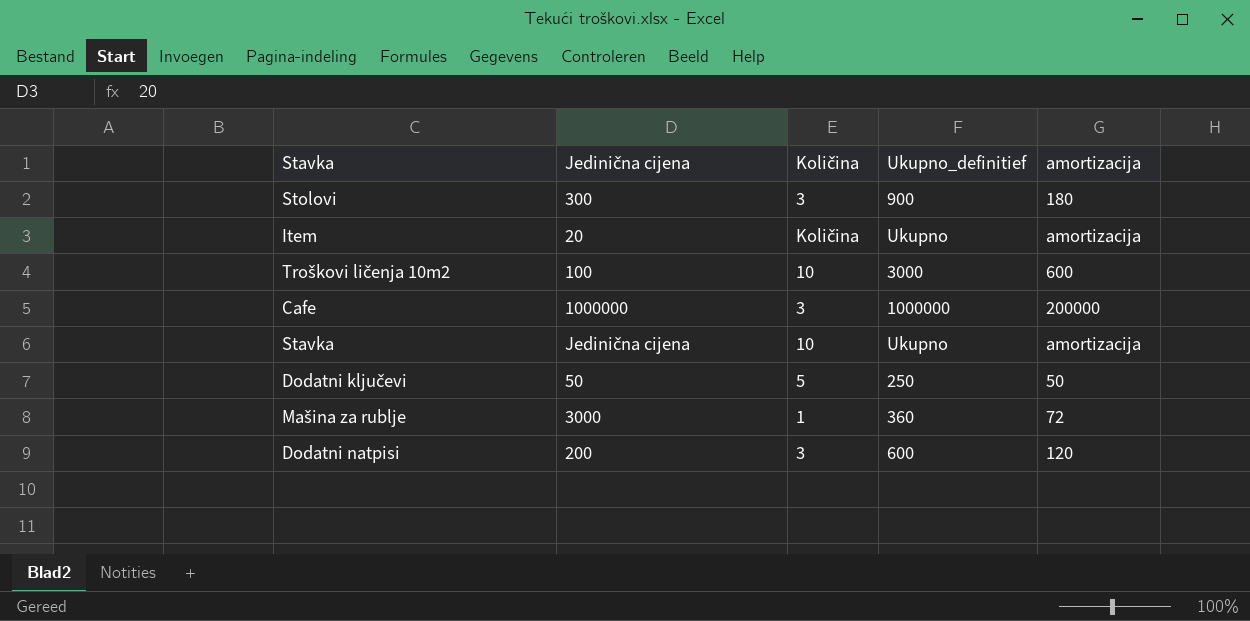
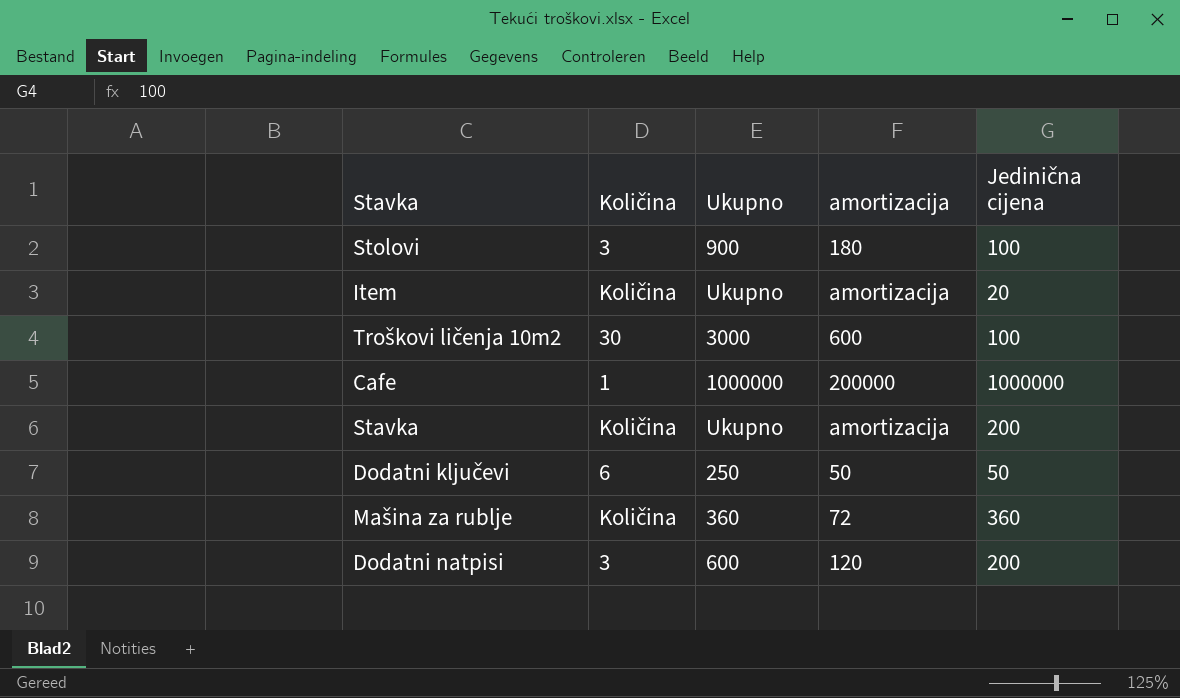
column name: Ukupno_definitief -> Ukupno
column Jedinična cijena | position: 2 -> 5
Stolovi | Jedinična cijena: 300 -> 100
Troškovi ličenja 10m2 | Količina: 10 -> 30
Cafe | Količina: 3 -> 1
Stavka | Količina: 10 -> Količina
Stavka | Jedinična cijena: Jedinična cijena -> 200
Dodatni ključevi | Količina: 5 -> 6
Mašina za rublje | Količina: 1 -> Količina
Mašina za rublje | Jedinična cijena: 3000 -> 360

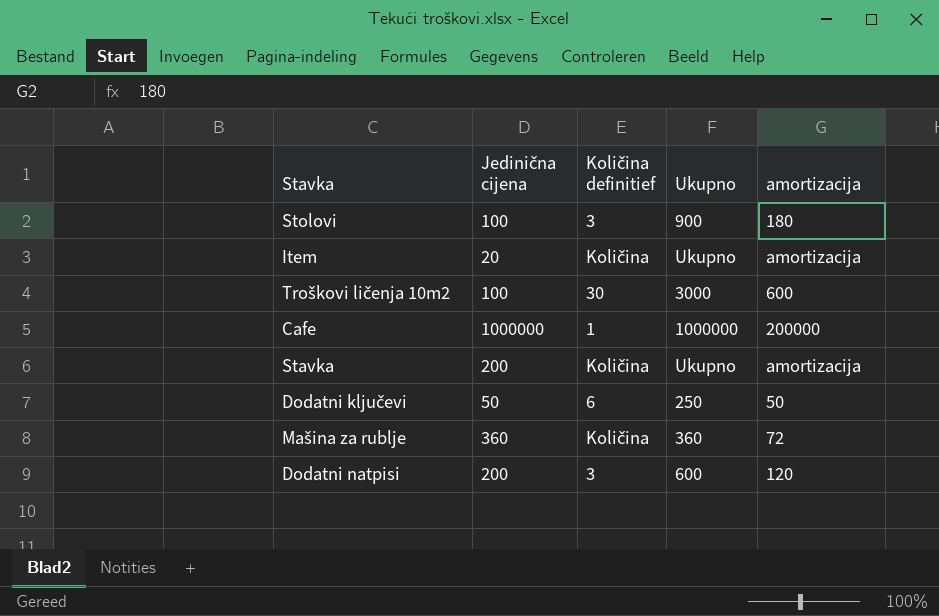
column Jedinična cijena | position: 5 -> 2
column name: Količina -> Količina definitief

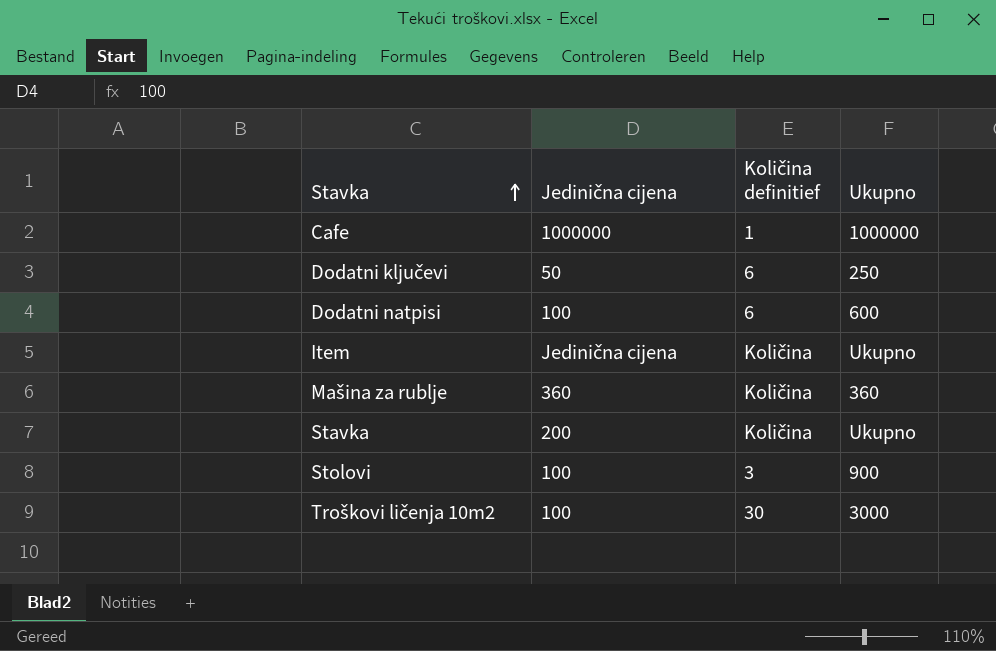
row order: none -> Stavka ascending
column amortizacija | position: 5 -> none
Dodatni natpisi | Jedinična cijena: 200 -> 100
Dodatni natpisi | Količina definitief: 3 -> 6
Item | Jedinična cijena: 20 -> Jedinična cijena

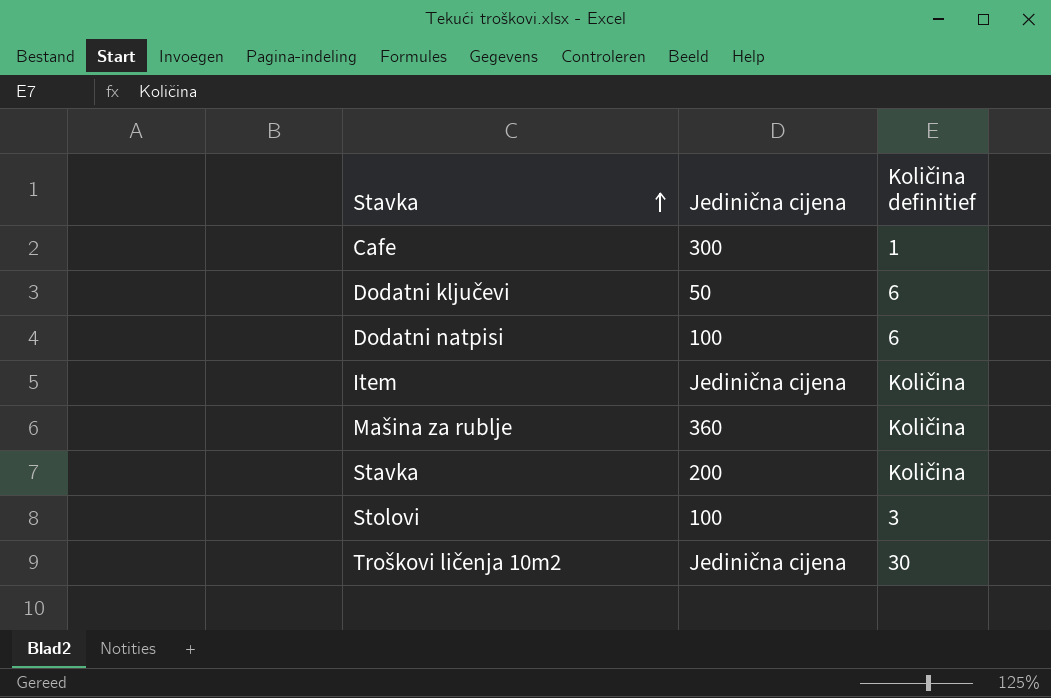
column Ukupno | position: 4 -> none
Cafe | Jedinična cijena: 1000000 -> 300
Troškovi ličenja 10m2 | Jedinična cijena: 100 -> Jedinična cijena

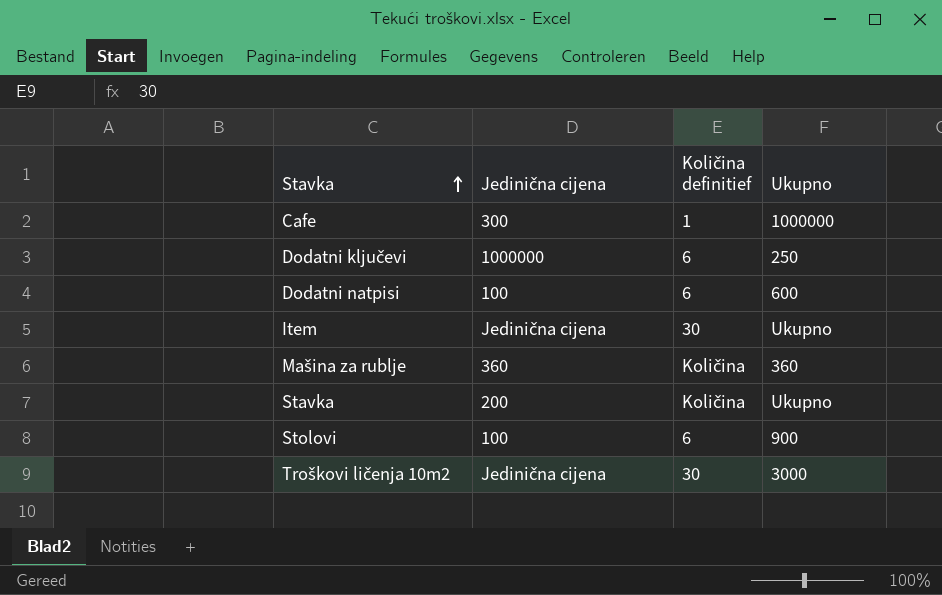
column Ukupno | position: none -> 4
Dodatni ključevi | Jedinična cijena: 50 -> 1000000
Item | Količina definitief: Količina -> 30
Stolovi | Količina definitief: 3 -> 6

